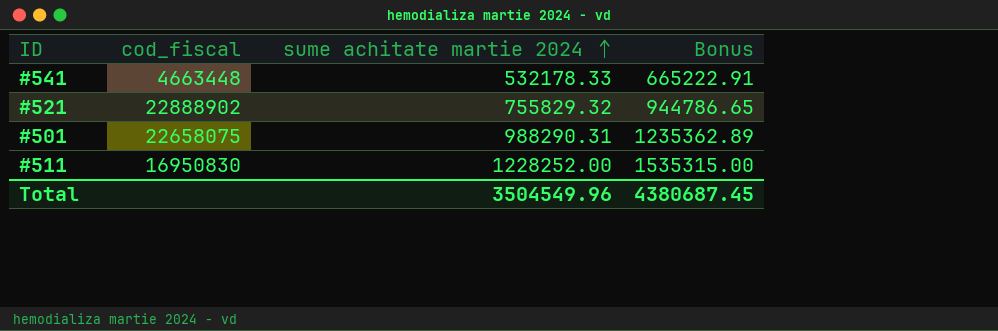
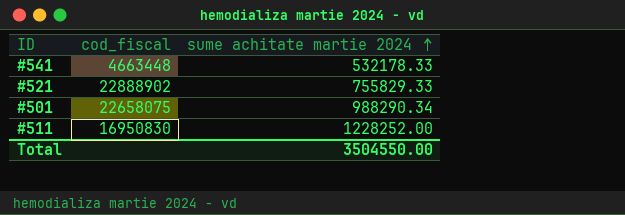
column Bonus | formula: [sume achitate martie 2024] * 1.25 -> none
#521 | sume achitate martie 2024: 755829.32 -> 755829.33
#501 | sume achitate martie 2024: 988290.31 -> 988290.34
Total | sume achitate martie 2024: 3504549.96 -> 3504550.00

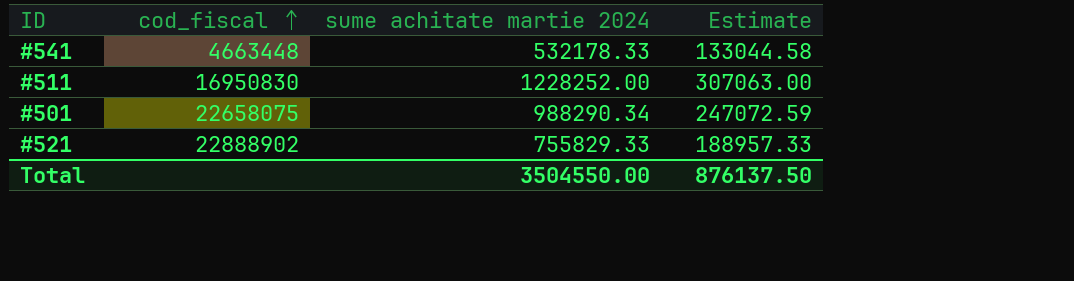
row order: sume achitate martie 2024 ascending -> cod_fiscal ascending
column Estimate | formula: none -> [sume achitate martie 2024] * 0.25

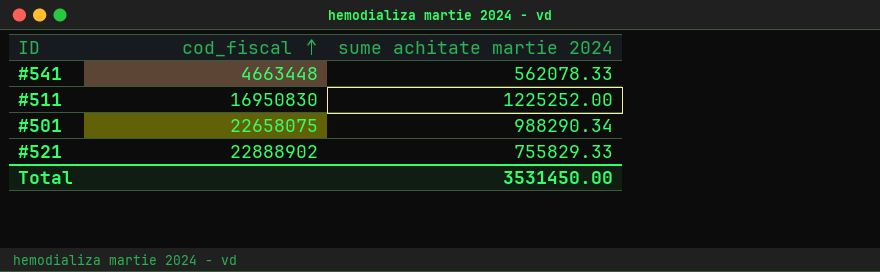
column Estimate | formula: [sume achitate martie 2024] * 0.25 -> none
#541 | sume achitate martie 2024: 532178.33 -> 562078.33
#511 | sume achitate martie 2024: 1228252.00 -> 1225252.00
Total | sume achitate martie 2024: 3504550.00 -> 3531450.00

